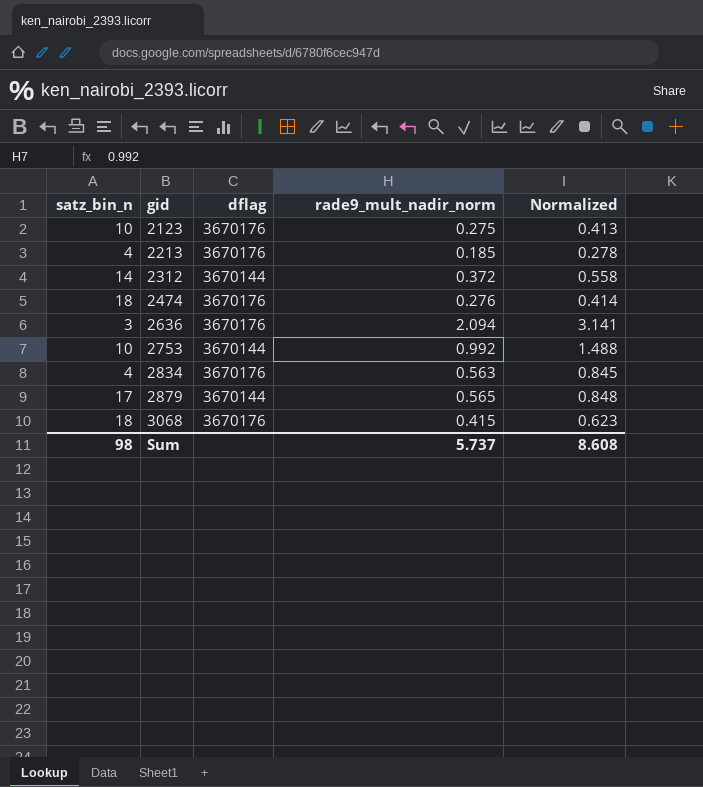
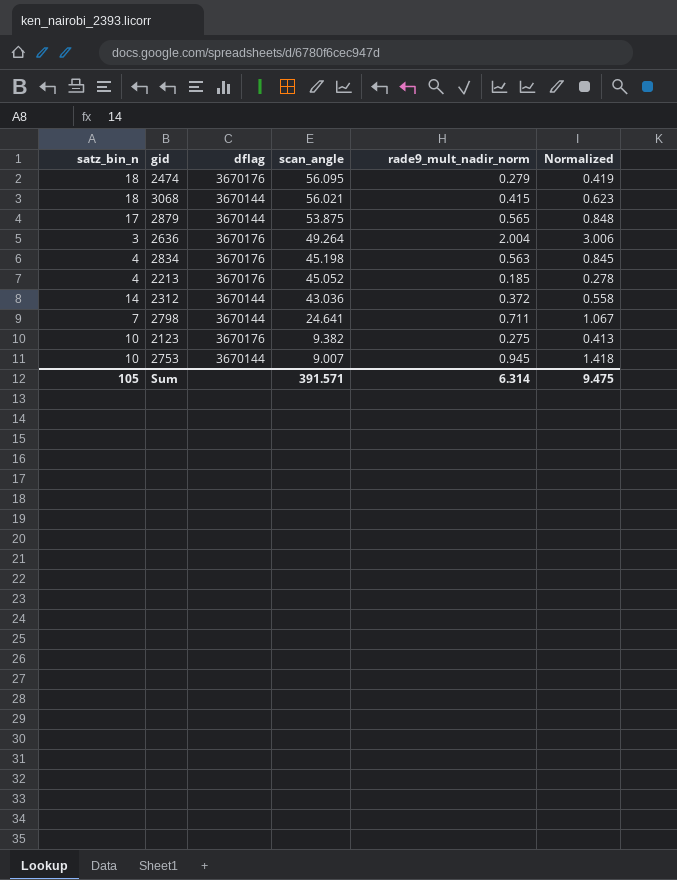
row order: gid ascending -> scan_angle descending
column scan_angle | position: none -> 4
2474 | rade9_mult_nadir_norm: 0.276 -> 0.279
2474 | Normalized: 0.414 -> 0.419
3068 | dflag: 3670176 -> 3670144
2636 | rade9_mult_nadir_norm: 2.094 -> 2.004
2636 | Normalized: 3.141 -> 3.006
row 2798: none -> 7 | 3670144 | 24.641 | 0.711 | 1.067
2753 | rade9_mult_nadir_norm: 0.992 -> 0.945
2753 | Normalized: 1.488 -> 1.418
Sum | satz_bin_n: 98 -> 105
Sum | rade9_mult_nadir_norm: 5.737 -> 6.314
Sum | Normalized: 8.608 -> 9.475

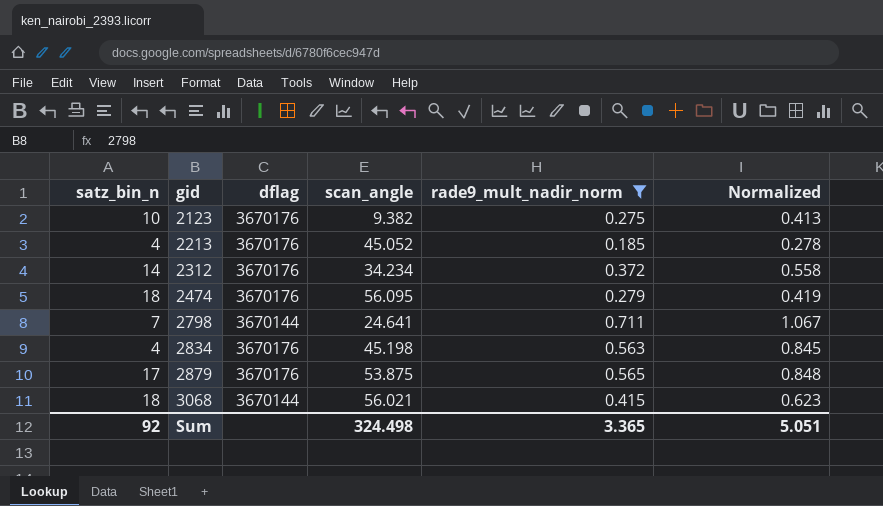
filter: none -> rade9_mult_nadir_norm <= 0.711
row order: scan_angle descending -> gid ascending
2312 | dflag: 3670144 -> 3670176
2312 | scan_angle: 43.036 -> 34.234
2879 | dflag: 3670144 -> 3670176
Sum | satz_bin_n: 105 -> 92
Sum | scan_angle: 391.571 -> 324.498
Sum | rade9_mult_nadir_norm: 6.314 -> 3.365
Sum | Normalized: 9.475 -> 5.051

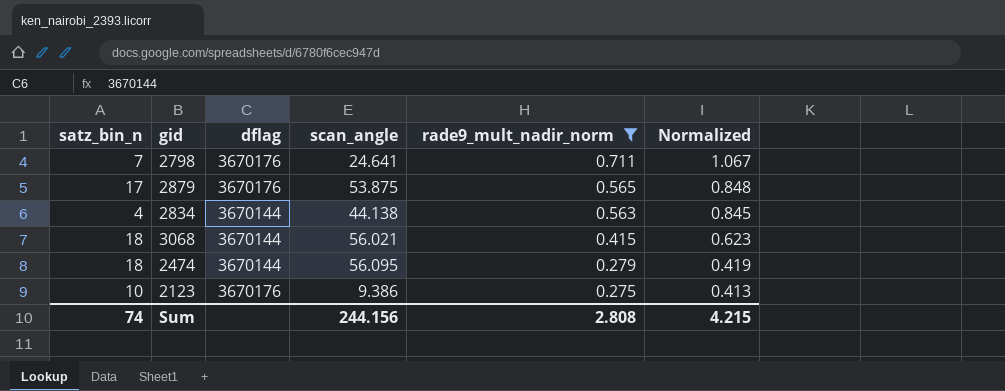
row order: gid ascending -> rade9_mult_nadir_norm descending
row 2213: 4 | 3670176 | 45.052 | 0.185 | 0.278 -> none
row 2312: 14 | 3670176 | 34.234 | 0.372 | 0.558 -> none
2798 | dflag: 3670144 -> 3670176
2834 | dflag: 3670176 -> 3670144
2834 | scan_angle: 45.198 -> 44.138
2474 | dflag: 3670176 -> 3670144
2123 | scan_angle: 9.382 -> 9.386
Sum | satz_bin_n: 92 -> 74
Sum | scan_angle: 324.498 -> 244.156
Sum | rade9_mult_nadir_norm: 3.365 -> 2.808
Sum | Normalized: 5.051 -> 4.215

